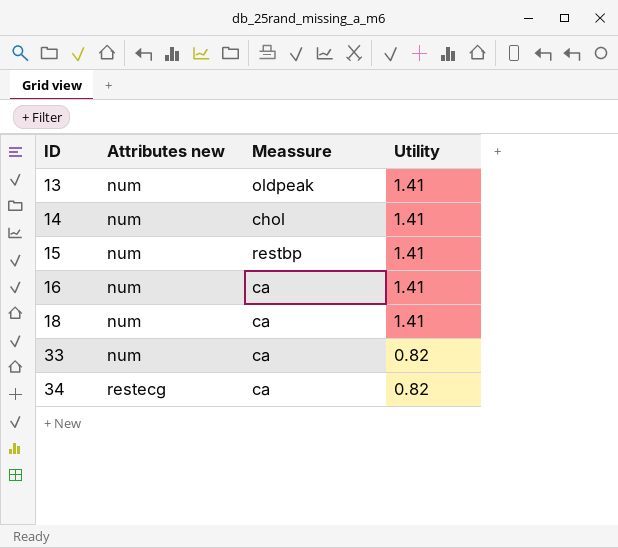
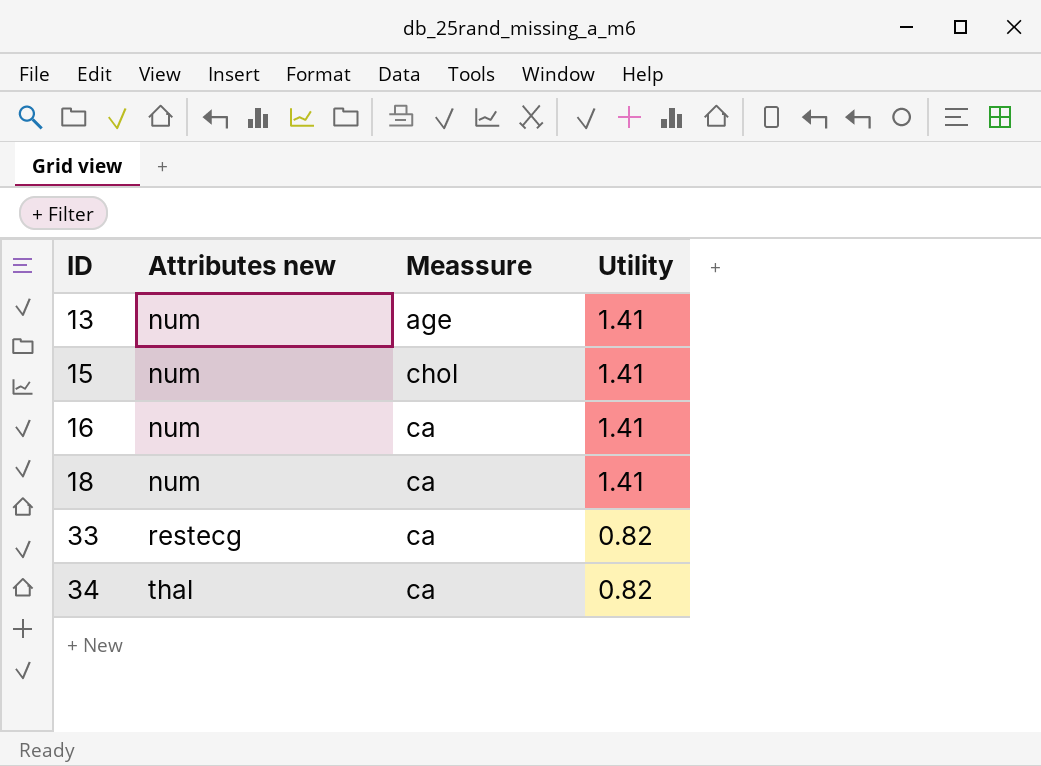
row 14: num | chol | 1.41 -> none
13 | Meassure: oldpeak -> age
15 | Meassure: restbp -> chol
33 | Attributes new: num -> restecg
34 | Attributes new: restecg -> thal

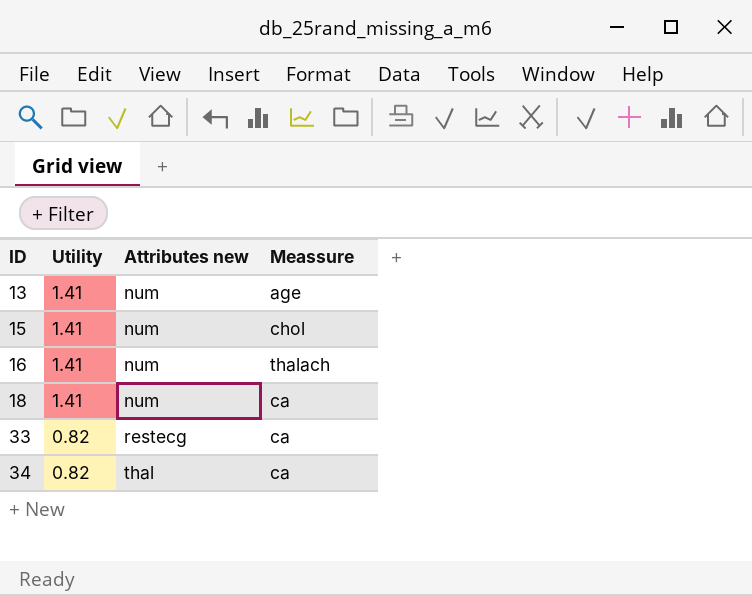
column Utility | position: 4 -> 2
16 | Meassure: ca -> thalach

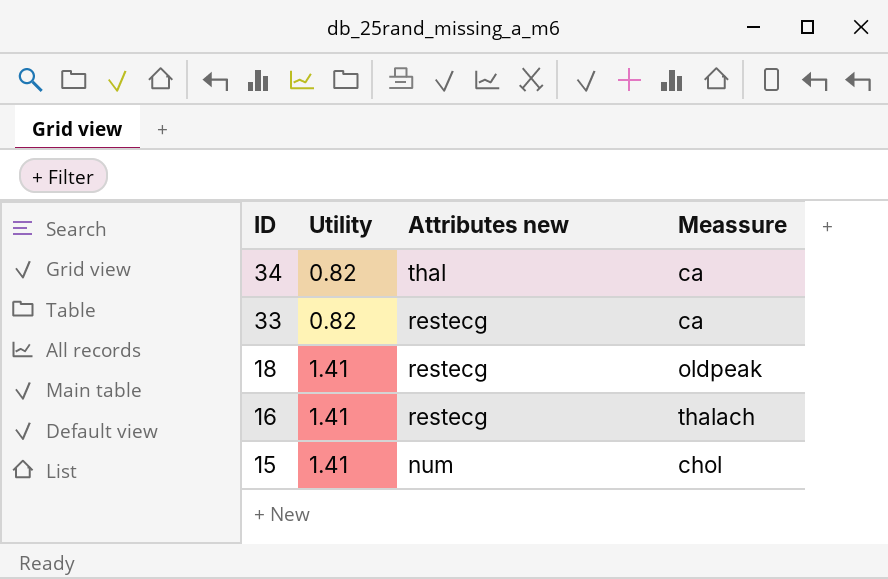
row order: ID ascending -> ID descending
row 13: 1.41 | num | age -> none
18 | Attributes new: num -> restecg
18 | Meassure: ca -> oldpeak
16 | Attributes new: num -> restecg

